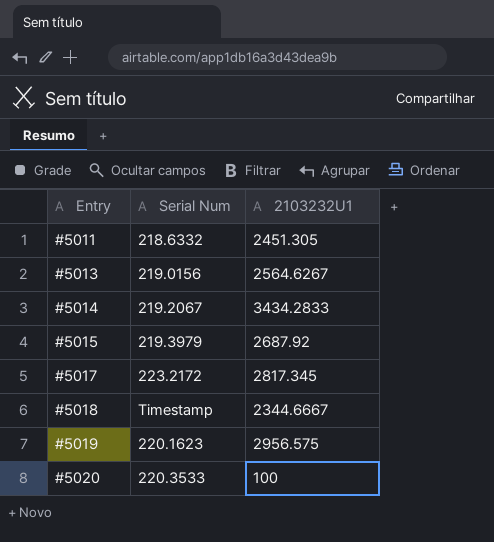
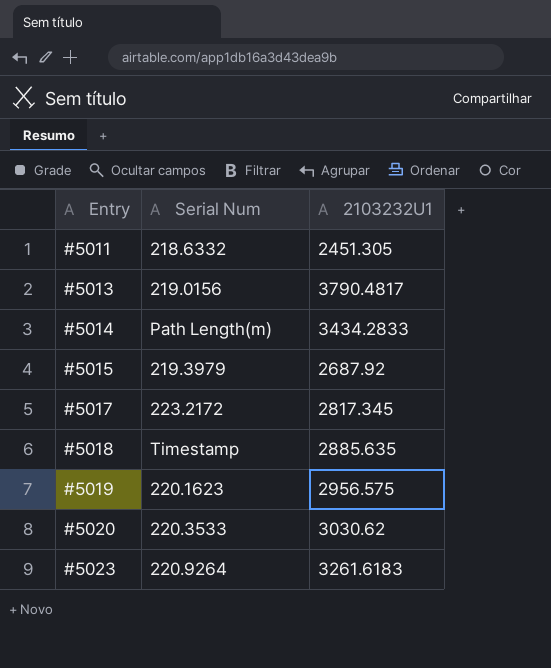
#5013 | 2103232U1: 2564.6267 -> 3790.4817
#5014 | Serial Num: 219.2067 -> Path Length(m)
#5018 | 2103232U1: 2344.6667 -> 2885.635
#5020 | 2103232U1: 100 -> 3030.62
row #5023: none -> 220.9264 | 3261.6183

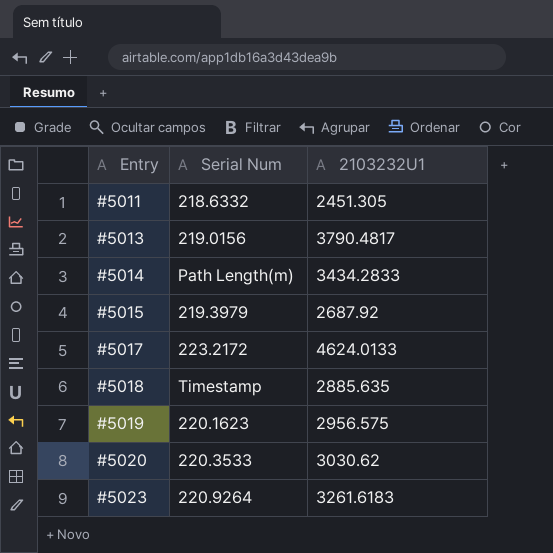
#5017 | 2103232U1: 2817.345 -> 4624.0133

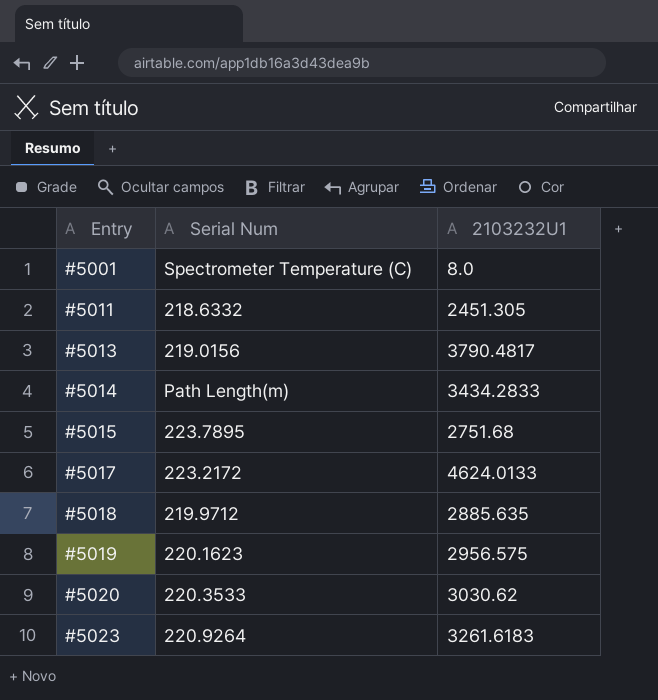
row #5001: none -> Spectrometer Temperature (C) | 8.0
#5015 | Serial Num: 219.3979 -> 223.7895
#5015 | 2103232U1: 2687.92 -> 2751.68
#5018 | Serial Num: Timestamp -> 219.9712

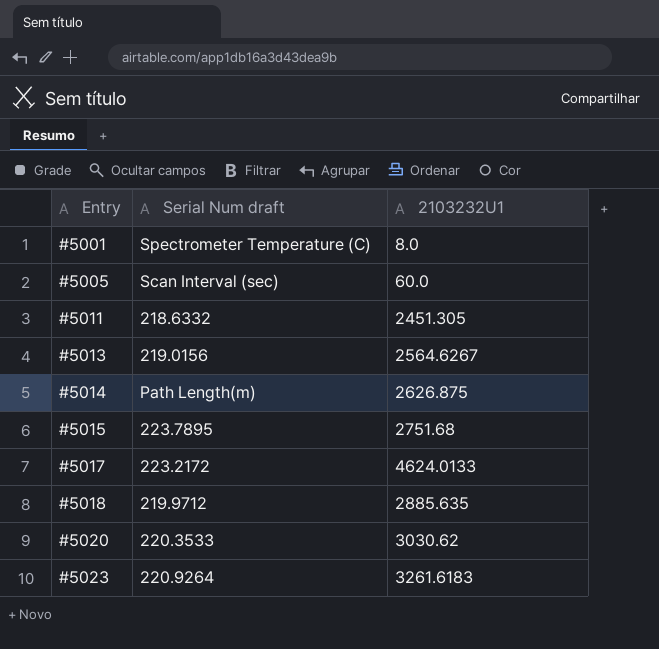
column name: Serial Num -> Serial Num draft
row #5019: 220.1623 | 2956.575 -> none
row #5005: none -> Scan Interval (sec) | 60.0
#5013 | 2103232U1: 3790.4817 -> 2564.6267
#5014 | 2103232U1: 3434.2833 -> 2626.875

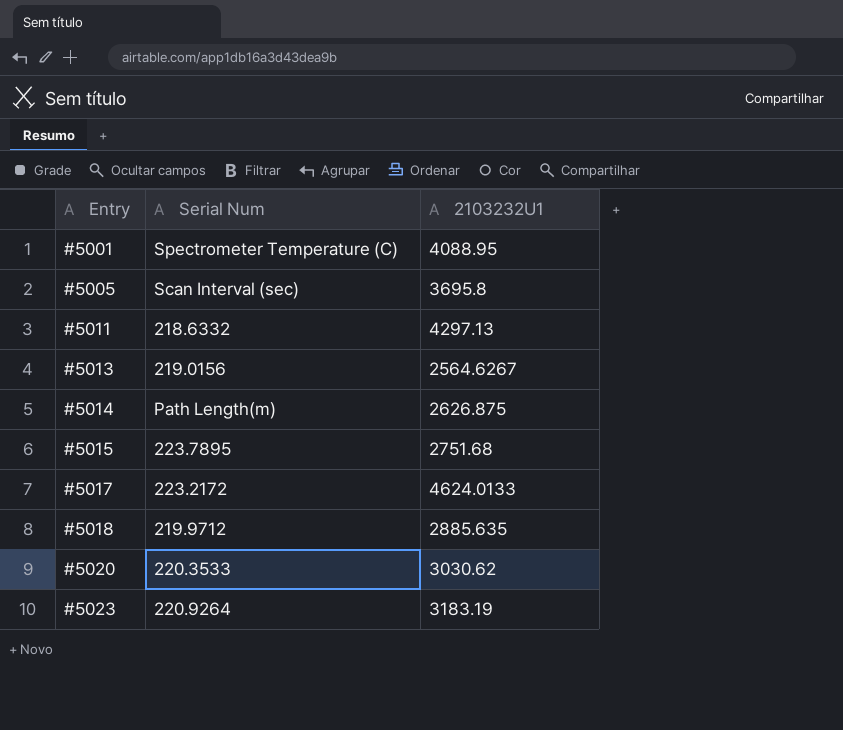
column name: Serial Num draft -> Serial Num
#5001 | 2103232U1: 8.0 -> 4088.95
#5005 | 2103232U1: 60.0 -> 3695.8
#5011 | 2103232U1: 2451.305 -> 4297.13
#5023 | 2103232U1: 3261.6183 -> 3183.19

